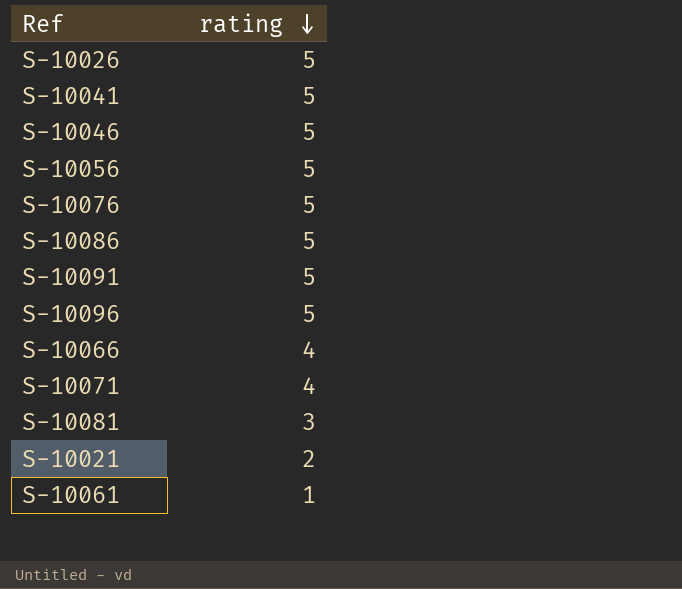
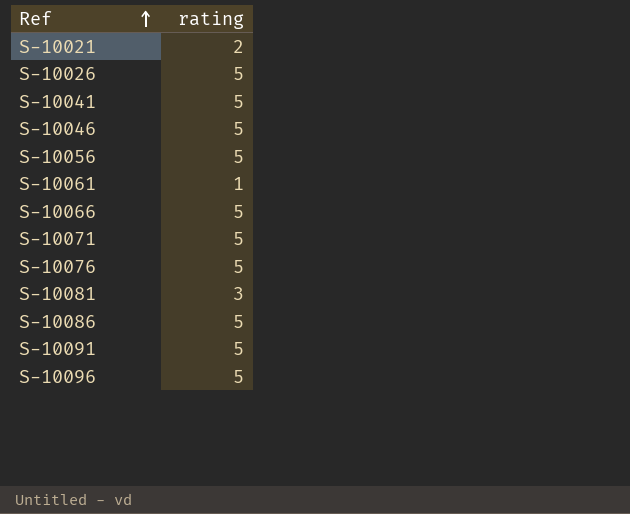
row order: rating descending -> Ref ascending
S-10066 | rating: 4 -> 5
S-10071 | rating: 4 -> 5

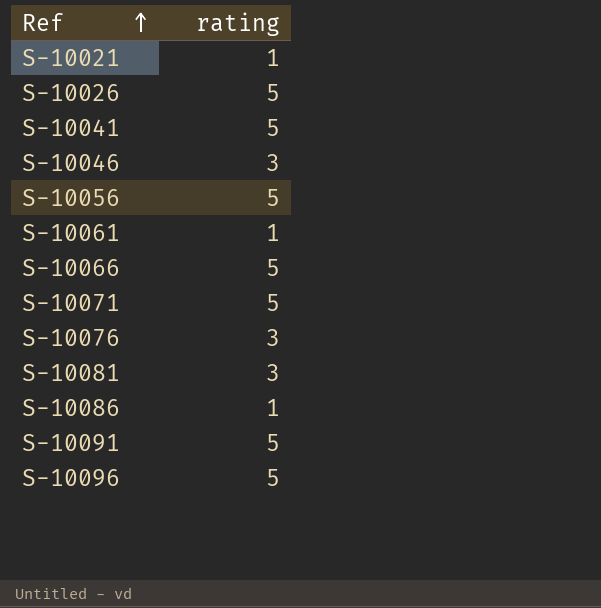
S-10021 | rating: 2 -> 1
S-10046 | rating: 5 -> 3
S-10076 | rating: 5 -> 3
S-10086 | rating: 5 -> 1

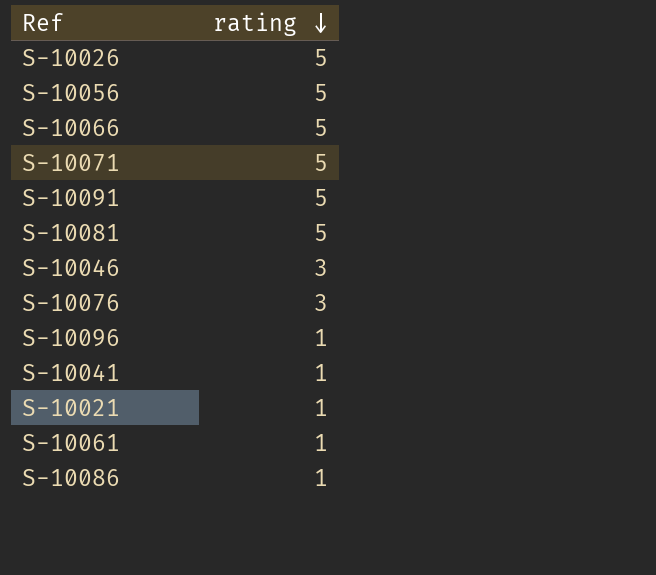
row order: Ref ascending -> rating descending
S-10081 | rating: 3 -> 5
S-10096 | rating: 5 -> 1
S-10041 | rating: 5 -> 1

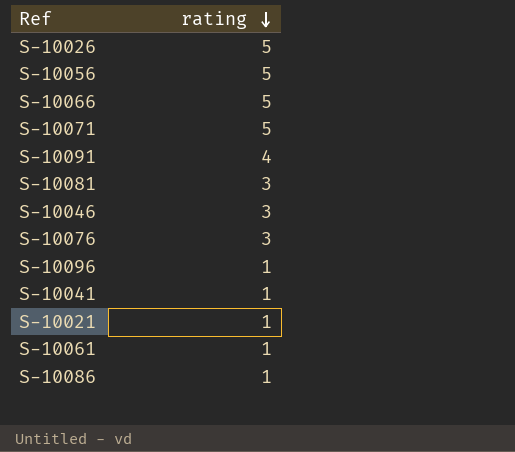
S-10091 | rating: 5 -> 4
S-10081 | rating: 5 -> 3

